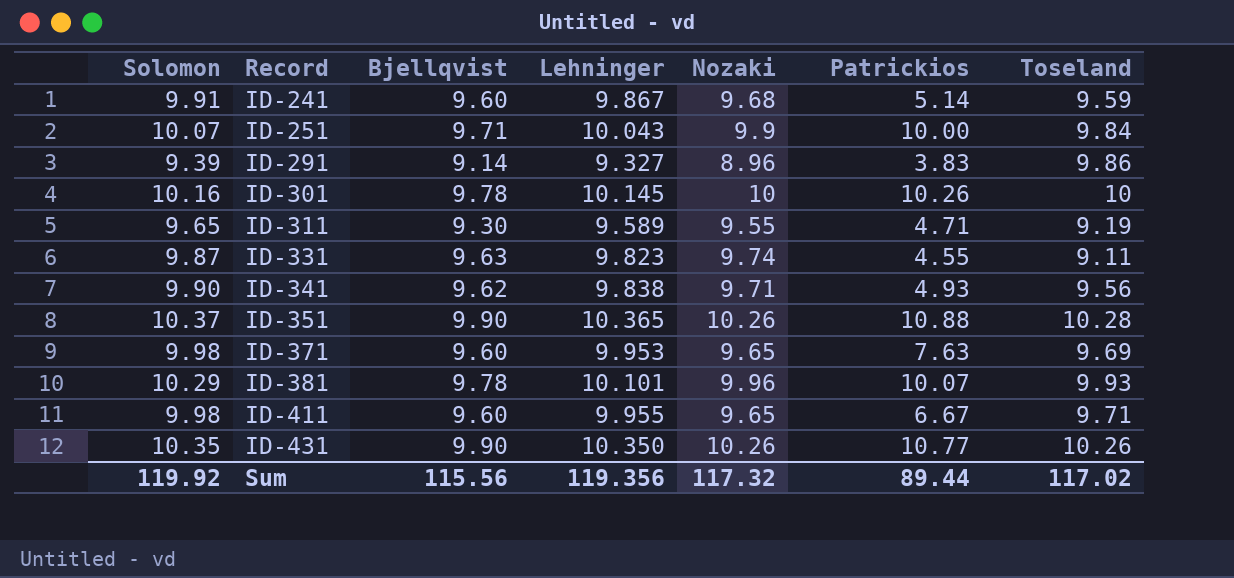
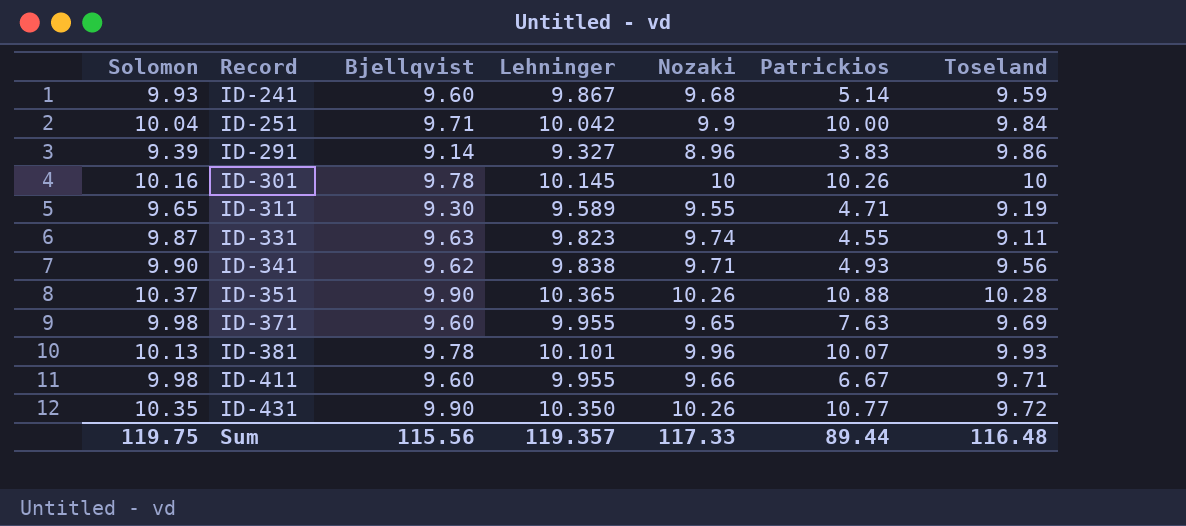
ID-241 | Solomon: 9.91 -> 9.93
ID-251 | Solomon: 10.07 -> 10.04
ID-251 | Lehninger: 10.043 -> 10.042
ID-371 | Lehninger: 9.953 -> 9.955
ID-381 | Solomon: 10.29 -> 10.13
ID-411 | Nozaki: 9.65 -> 9.66
ID-431 | Toseland: 10.26 -> 9.72
Sum | Solomon: 119.92 -> 119.75
Sum | Lehninger: 119.356 -> 119.357
Sum | Nozaki: 117.32 -> 117.33
Sum | Toseland: 117.02 -> 116.48

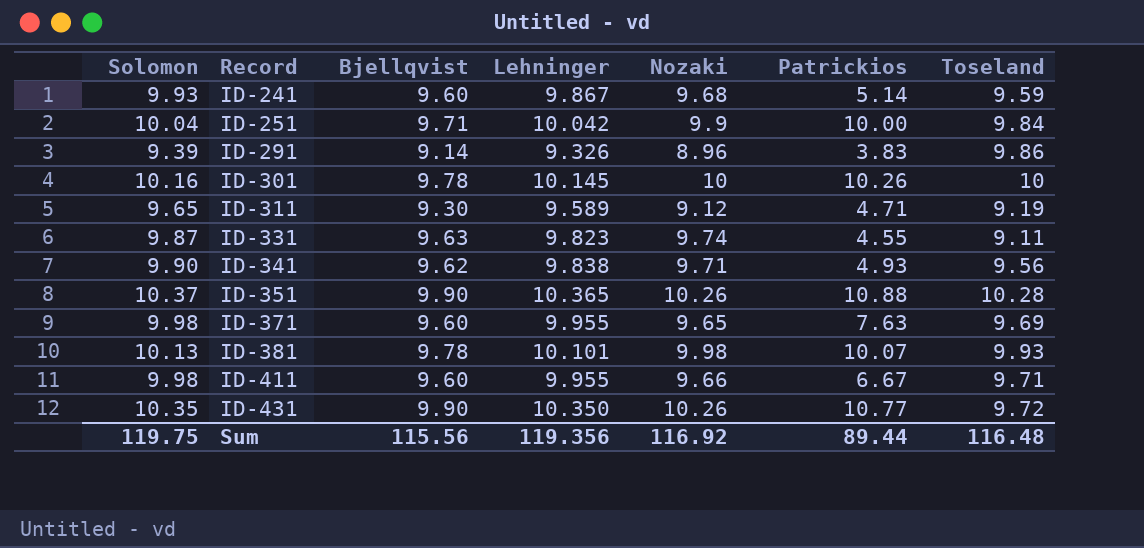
ID-291 | Lehninger: 9.327 -> 9.326
ID-311 | Nozaki: 9.55 -> 9.12
ID-381 | Nozaki: 9.96 -> 9.98
Sum | Lehninger: 119.357 -> 119.356
Sum | Nozaki: 117.33 -> 116.92

